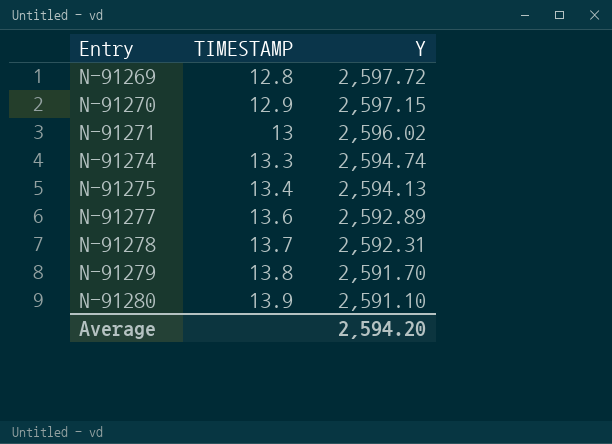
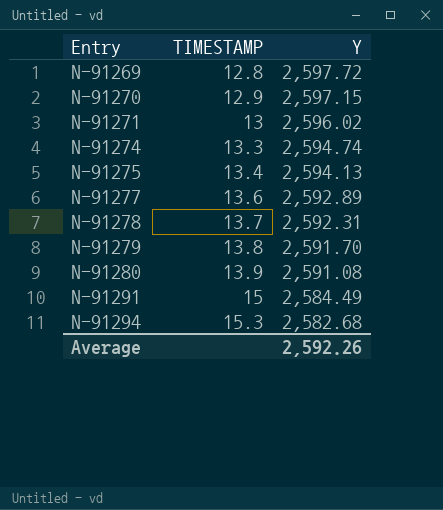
N-91280 | Y: 2,591.10 -> 2,591.08
row N-91291: none -> 15 | 2,584.49
row N-91294: none -> 15.3 | 2,582.68
Average | Y: 2,594.20 -> 2,592.26

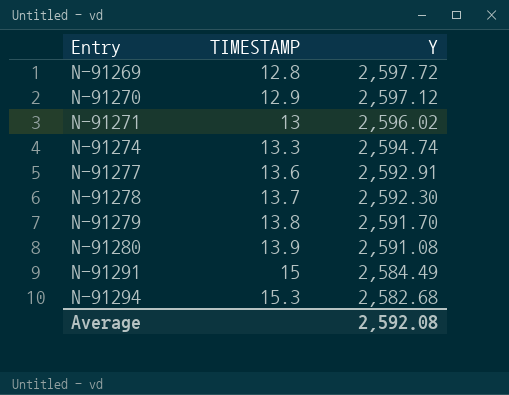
row N-91275: 13.4 | 2,594.13 -> none
N-91270 | Y: 2,597.15 -> 2,597.12
N-91277 | Y: 2,592.89 -> 2,592.91
N-91278 | Y: 2,592.31 -> 2,592.30
Average | Y: 2,592.26 -> 2,592.08

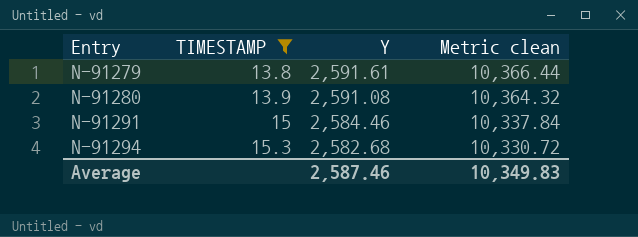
filter: none -> TIMESTAMP >= 13.8
column Metric clean | formula: none -> [Y] * 4
N-91279 | Y: 2,591.70 -> 2,591.61
N-91291 | Y: 2,584.49 -> 2,584.46
Average | Y: 2,592.08 -> 2,587.46

